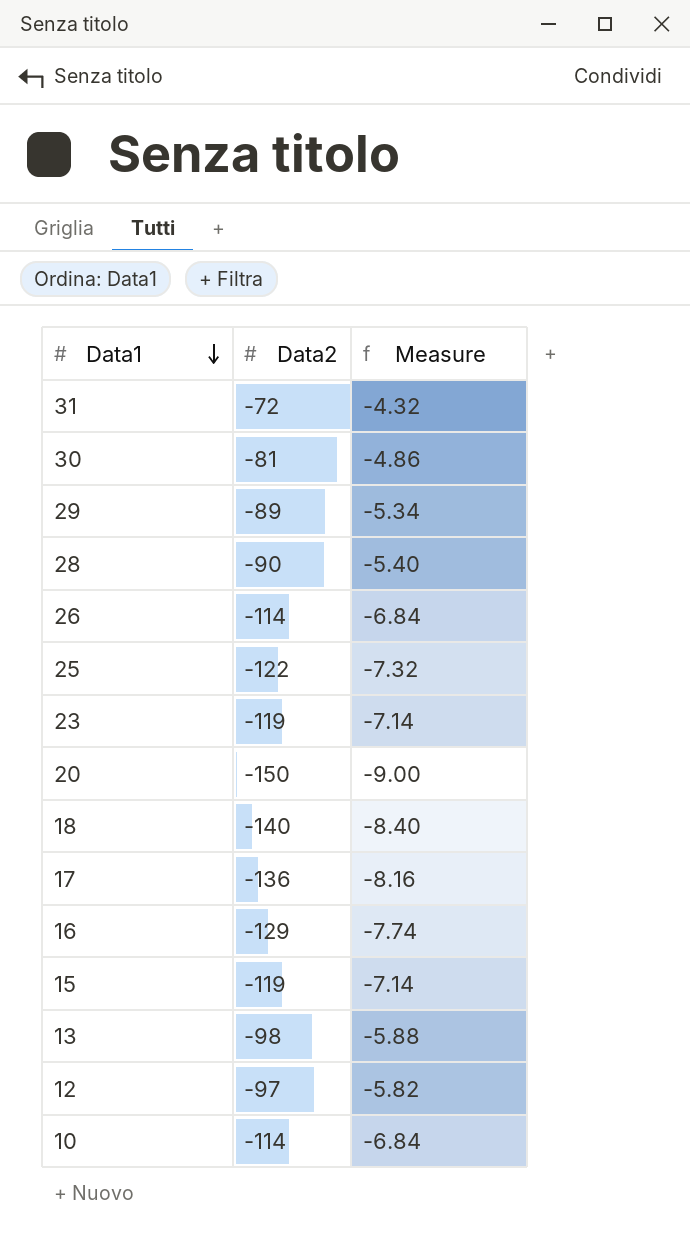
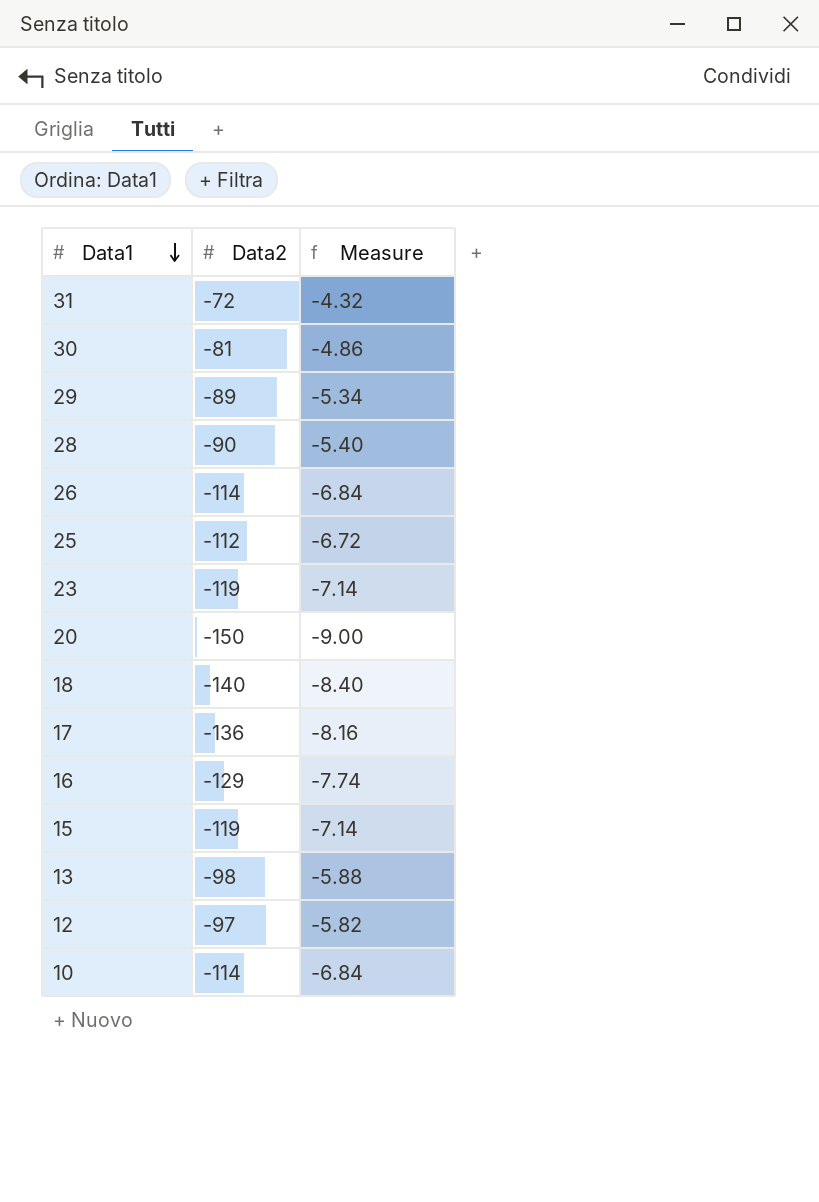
25 | Data2: -122 -> -112
25 | Measure: -7.32 -> -6.72

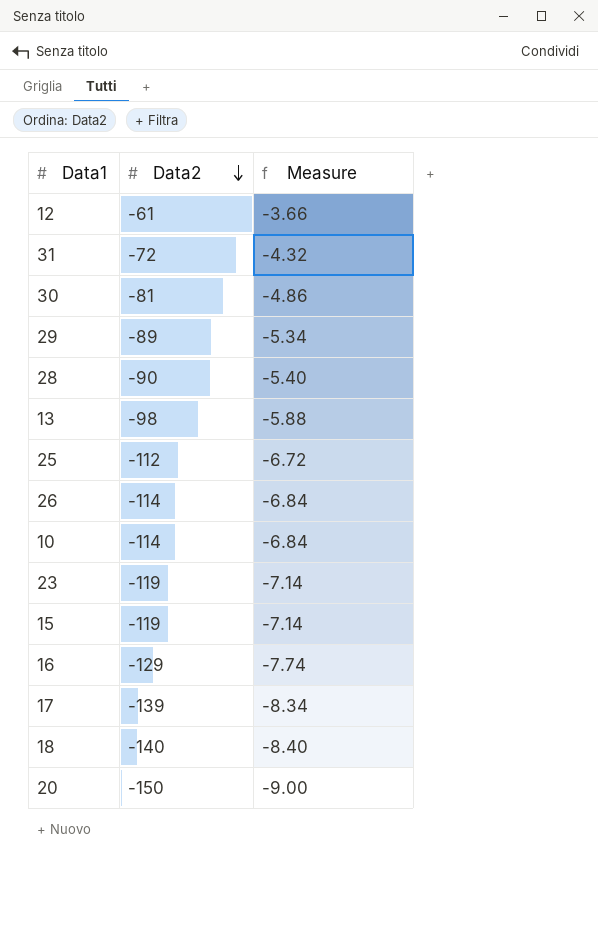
row order: Data1 descending -> Data2 descending
12 | Data2: -97 -> -61
12 | Measure: -5.82 -> -3.66
17 | Data2: -136 -> -139
17 | Measure: -8.16 -> -8.34

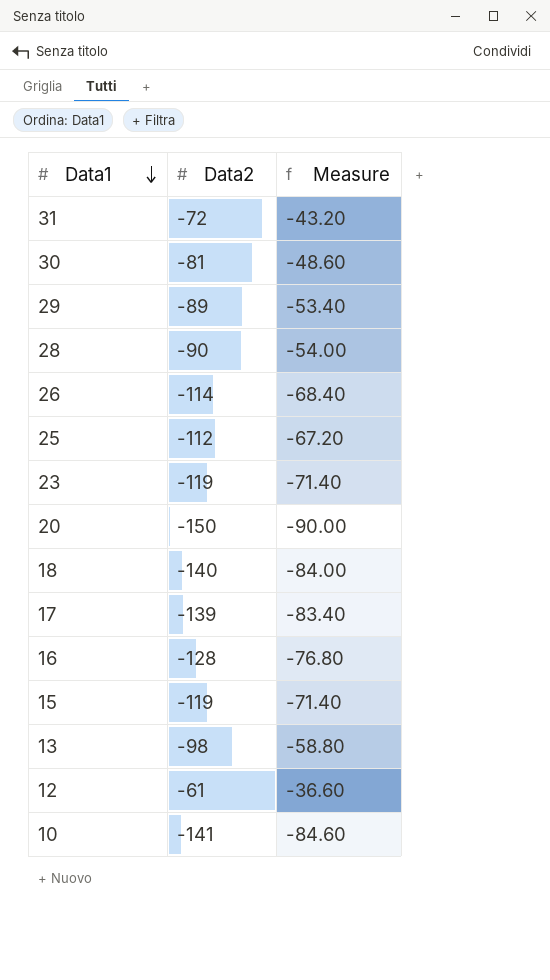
row order: Data2 descending -> Data1 descending
column Measure | formula: [Data2] * 0.06 -> [Data2] * 0.6
16 | Data2: -129 -> -128
10 | Data2: -114 -> -141

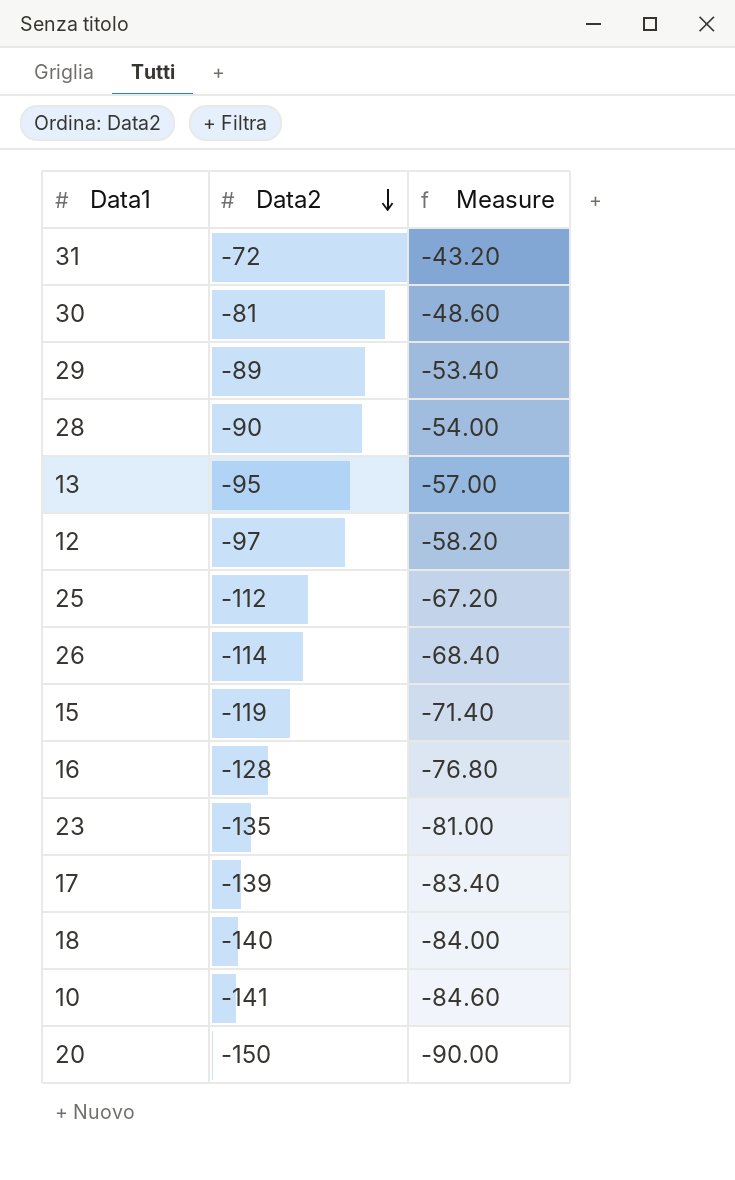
row order: Data1 descending -> Data2 descending
13 | Data2: -98 -> -95
13 | Measure: -58.80 -> -57.00
12 | Data2: -61 -> -97
12 | Measure: -36.60 -> -58.20
23 | Data2: -119 -> -135
23 | Measure: -71.40 -> -81.00

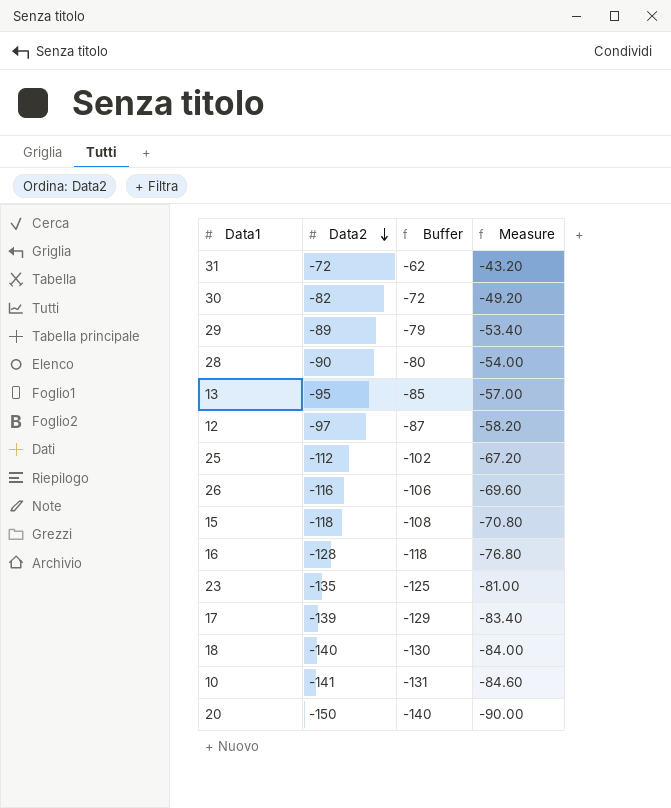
column Buffer | formula: none -> [Data2] + 10
30 | Data2: -81 -> -82
30 | Measure: -48.60 -> -49.20
26 | Data2: -114 -> -116
26 | Measure: -68.40 -> -69.60
15 | Data2: -119 -> -118
15 | Measure: -71.40 -> -70.80

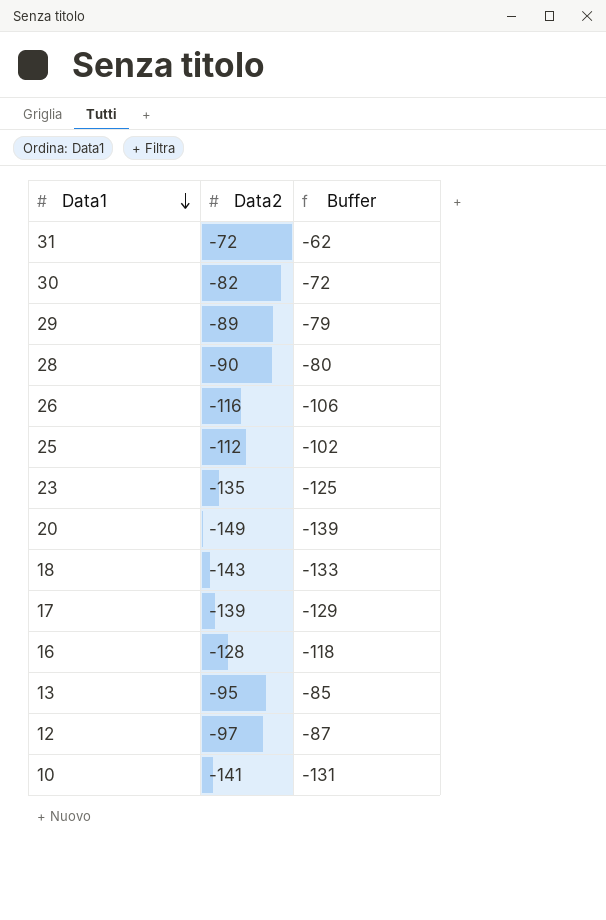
row order: Data2 descending -> Data1 descending
column Measure | formula: [Data2] * 0.6 -> none
row 15: -118 | -108 | -70.80 -> none
20 | Data2: -150 -> -149
20 | Buffer: -140 -> -139
18 | Data2: -140 -> -143
18 | Buffer: -130 -> -133

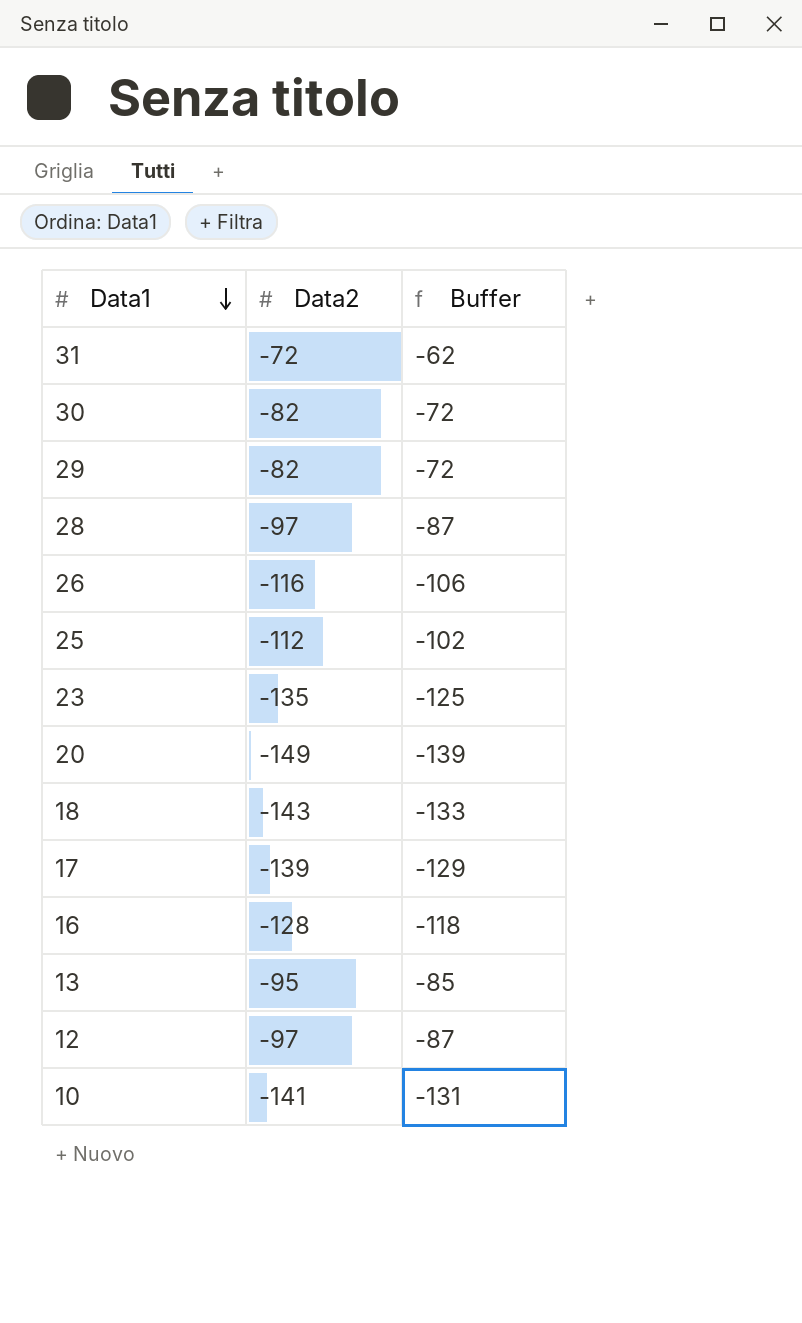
29 | Data2: -89 -> -82
29 | Buffer: -79 -> -72
28 | Data2: -90 -> -97
28 | Buffer: -80 -> -87

